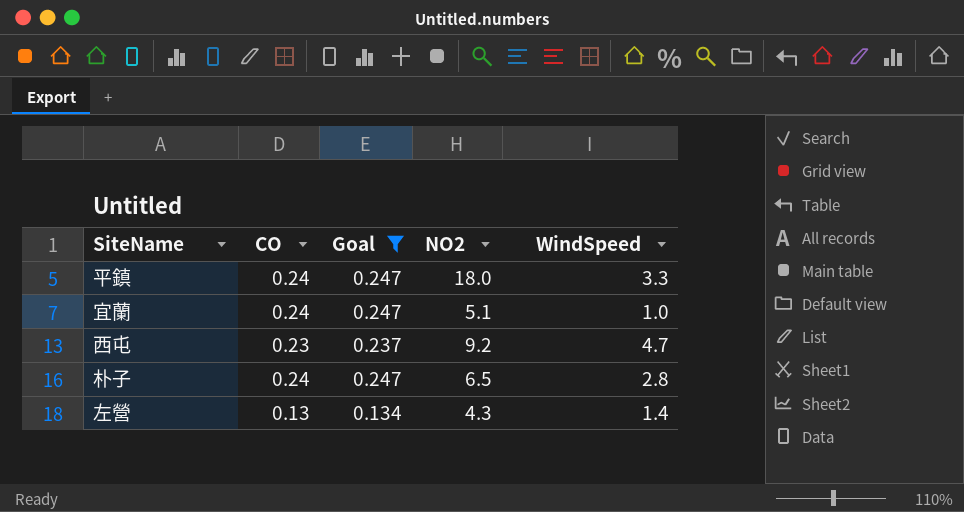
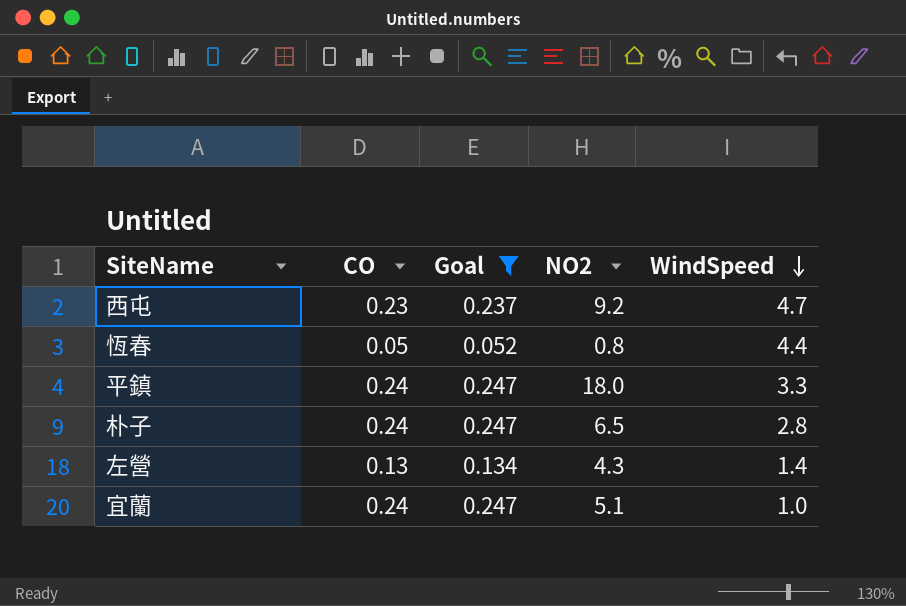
row order: none -> WindSpeed descending
row 恆春: none -> 0.05 | 0.052 | 0.8 | 4.4

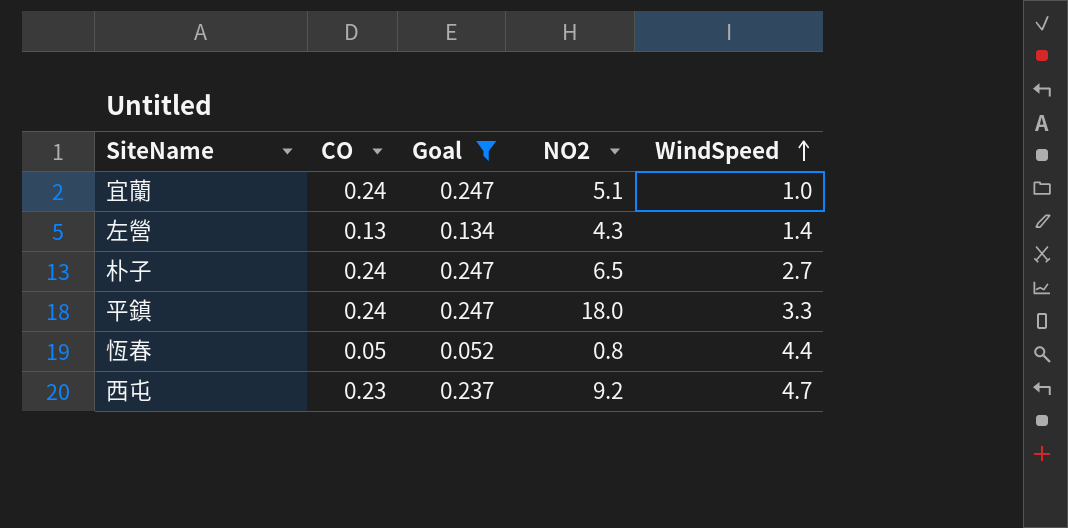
row order: WindSpeed descending -> WindSpeed ascending
朴子 | WindSpeed: 2.8 -> 2.7

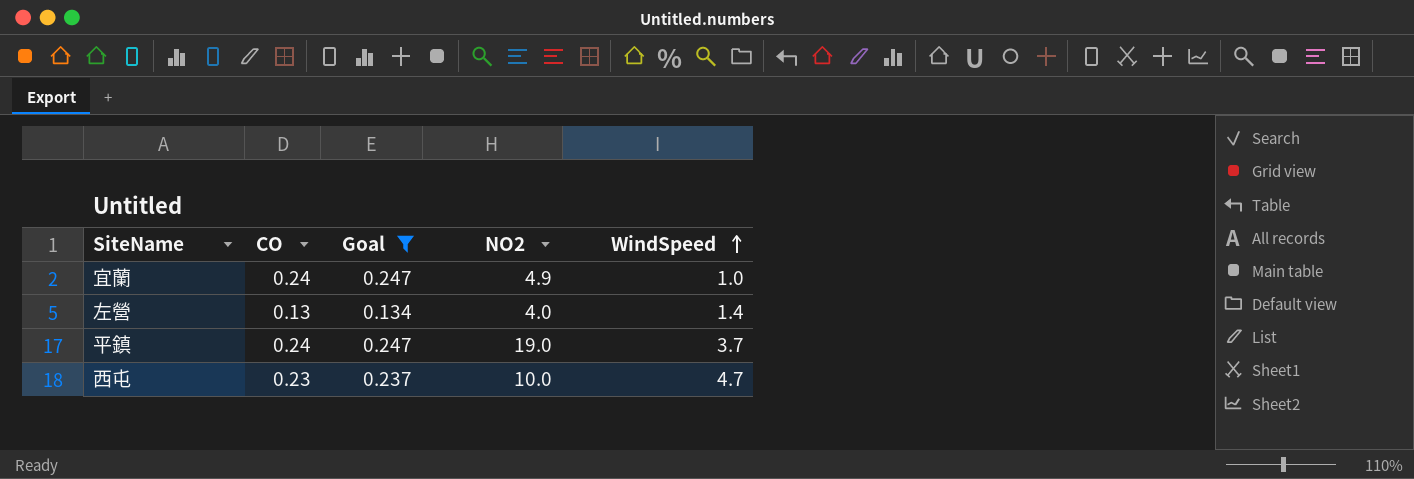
row 朴子: 0.24 | 0.247 | 6.5 | 2.7 -> none
row 恆春: 0.05 | 0.052 | 0.8 | 4.4 -> none
宜蘭 | NO2: 5.1 -> 4.9
左營 | NO2: 4.3 -> 4.0
平鎮 | NO2: 18.0 -> 19.0
平鎮 | WindSpeed: 3.3 -> 3.7
西屯 | NO2: 9.2 -> 10.0

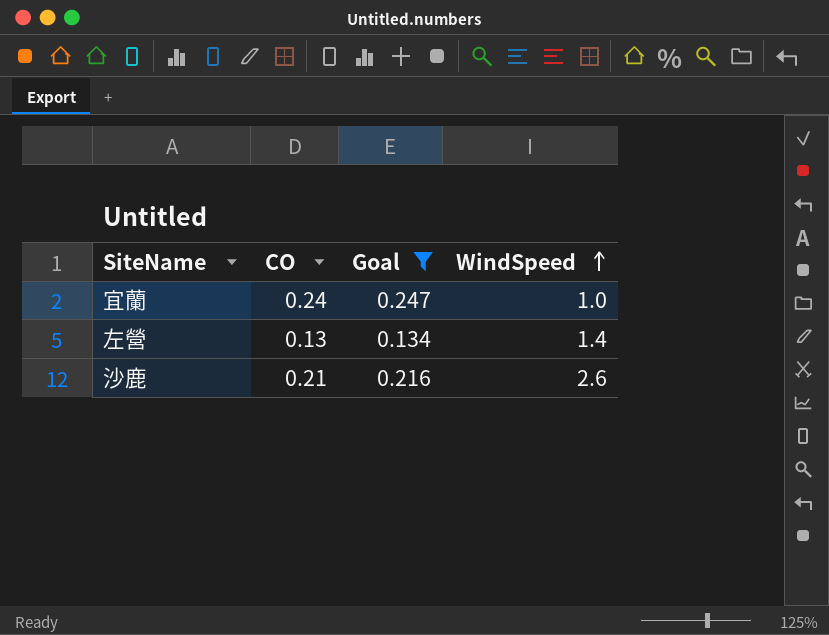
column NO2 | position: 4 -> none
row 平鎮: 0.24 | 0.247 | 19.0 | 3.7 -> none
row 西屯: 0.23 | 0.237 | 10.0 | 4.7 -> none
row 沙鹿: none -> 0.21 | 0.216 | 2.6

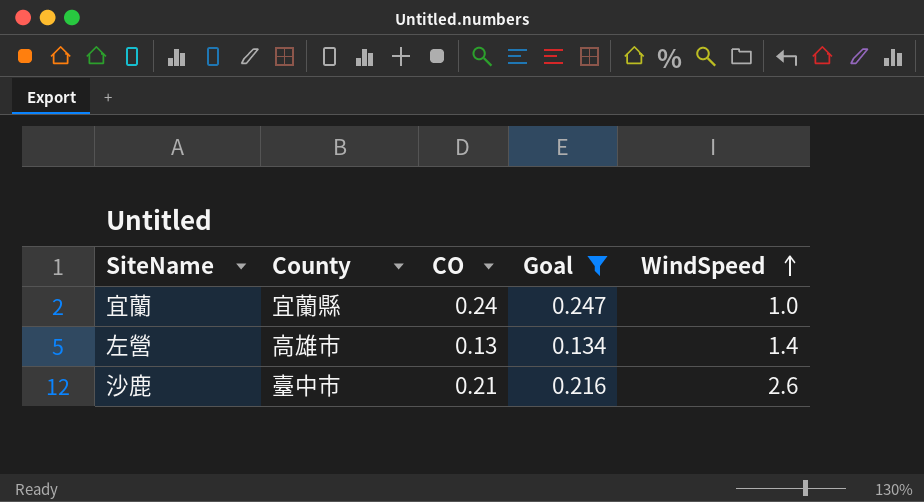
column County | position: none -> 2

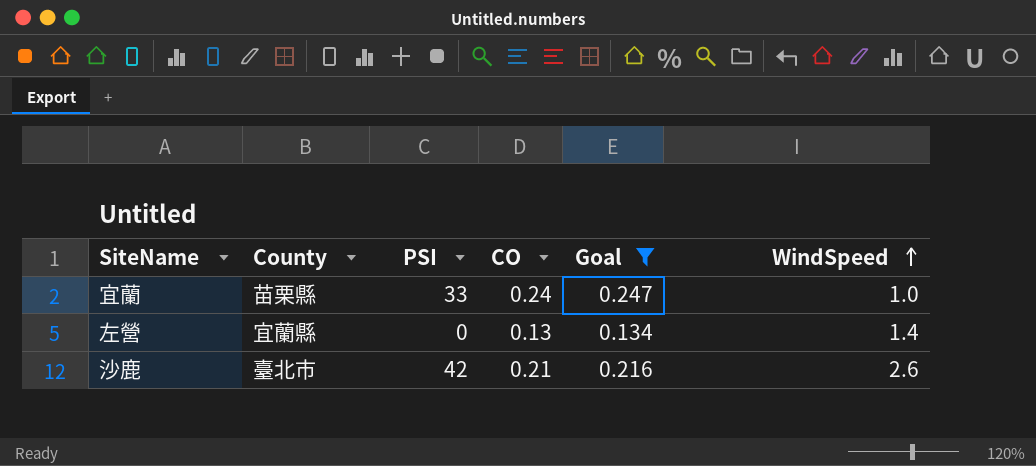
column PSI | position: none -> 3
宜蘭 | County: 宜蘭縣 -> 苗栗縣
左營 | County: 高雄市 -> 宜蘭縣
沙鹿 | County: 臺中市 -> 臺北市

